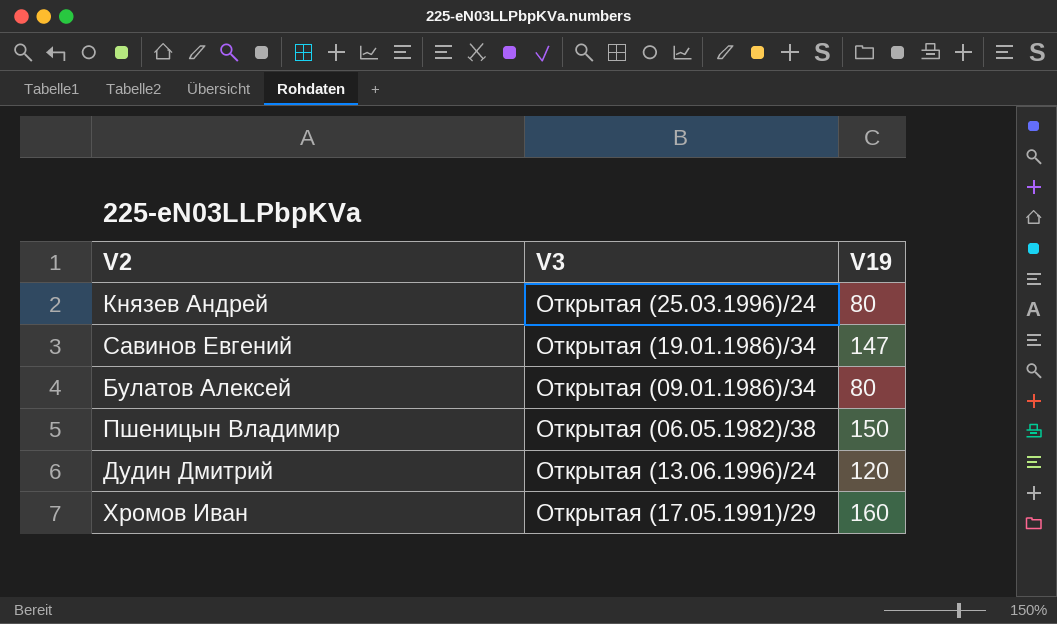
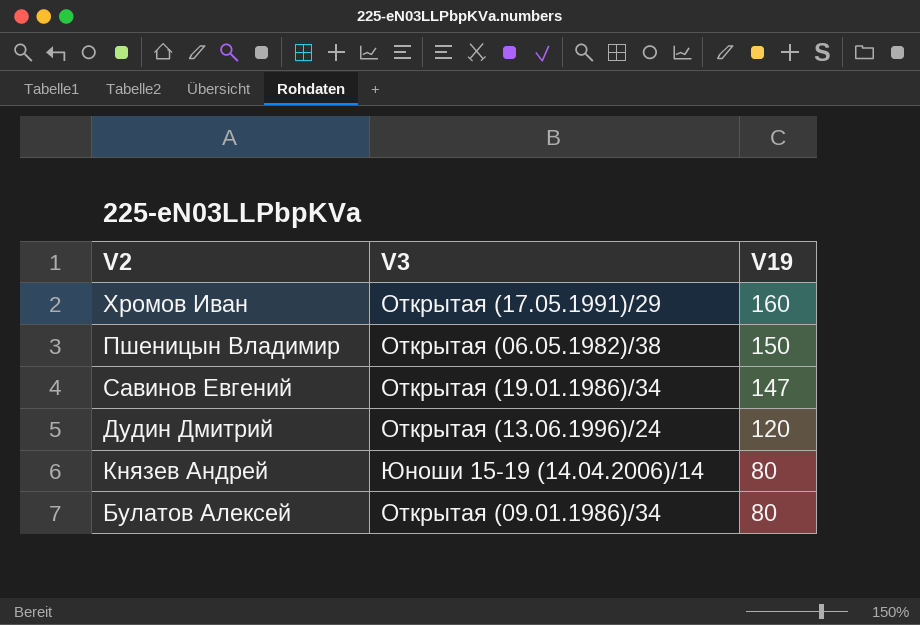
row order: none -> V19 descending
Князев Андрей | V3: Открытая (25.03.1996)/24 -> Юноши 15-19 (14.04.2006)/14

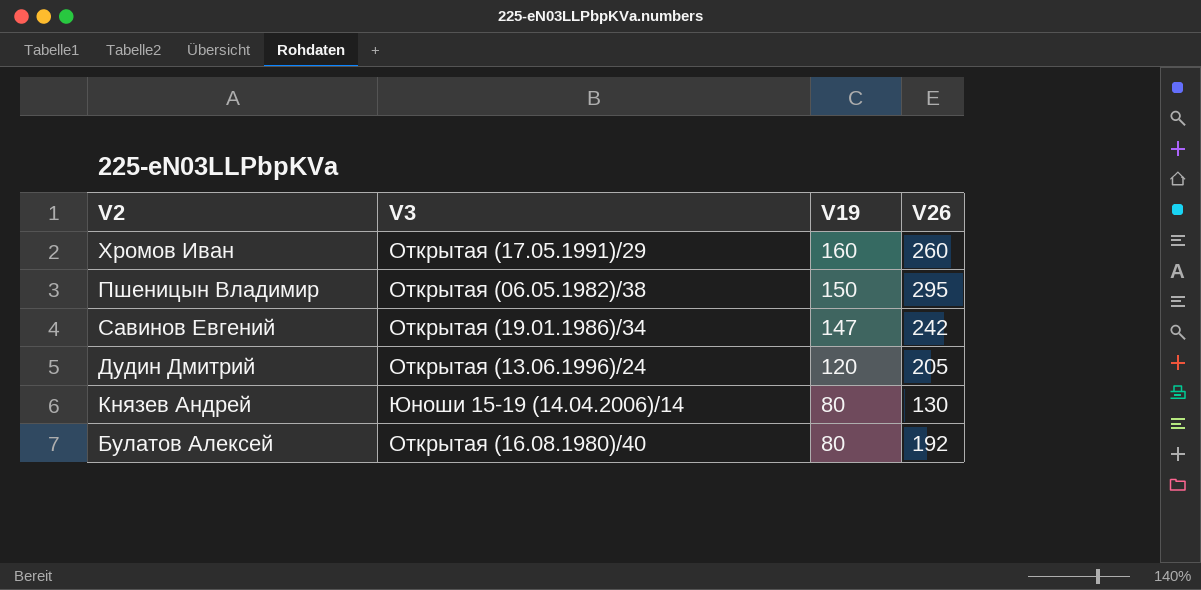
column V26 | position: none -> 4
Булатов Алексей | V3: Открытая (09.01.1986)/34 -> Открытая (16.08.1980)/40

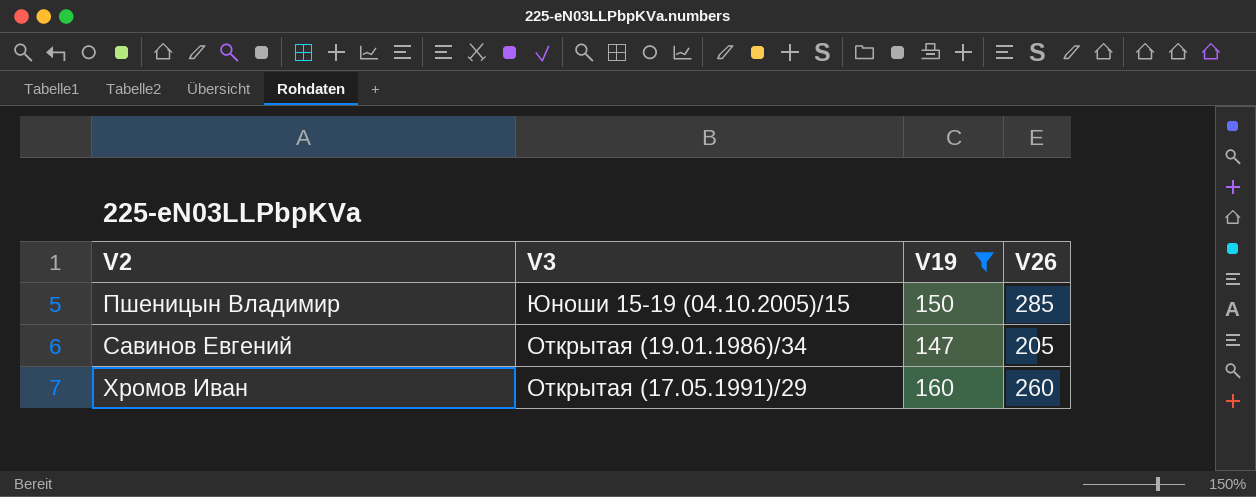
filter: none -> V19 >= 147
row order: V19 descending -> V2 ascending
Пшеницын Владимир | V3: Открытая (06.05.1982)/38 -> Юноши 15-19 (04.10.2005)/15
Пшеницын Владимир | V26: 295 -> 285
Савинов Евгений | V26: 242 -> 205

